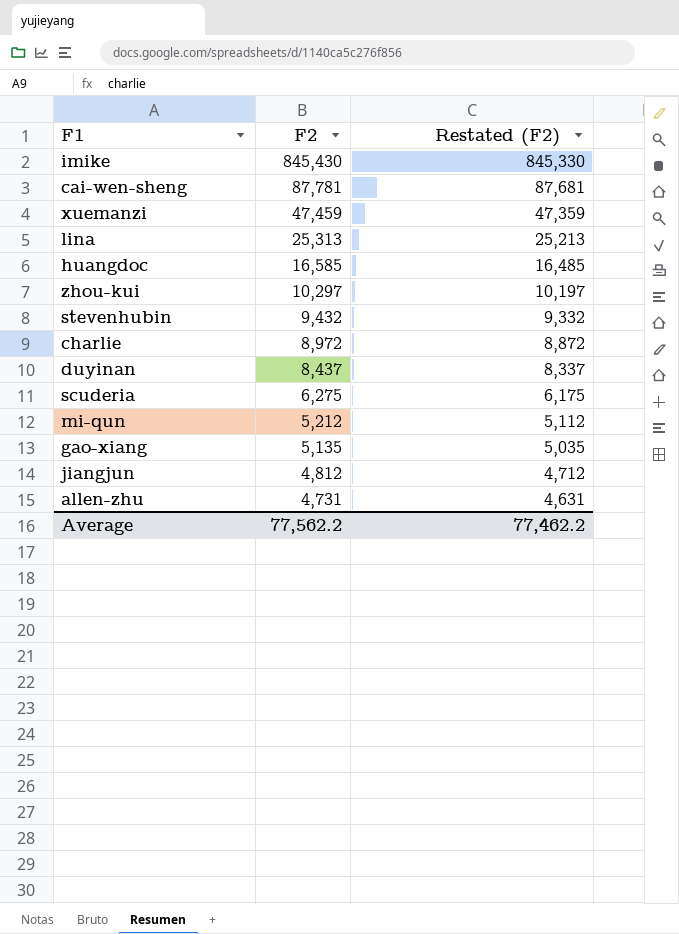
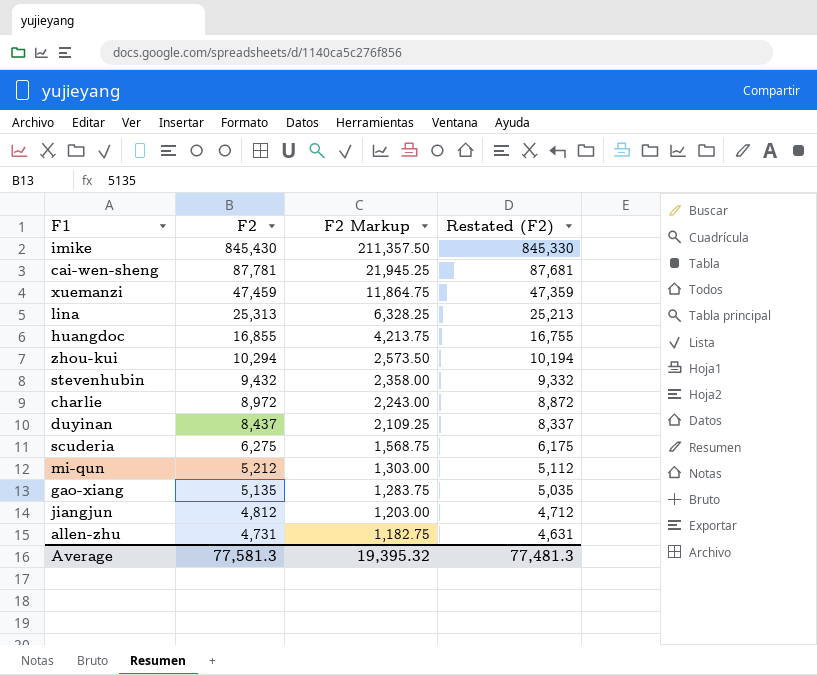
column F2 Markup | formula: none -> [F2] * 0.25
huangdoc | F2: 16,585 -> 16,855
huangdoc | Restated (F2): 16,485 -> 16,755
zhou-kui | F2: 10,297 -> 10,294
zhou-kui | Restated (F2): 10,197 -> 10,194
Average | F2: 77,562.2 -> 77,581.3
Average | Restated (F2): 77,462.2 -> 77,481.3

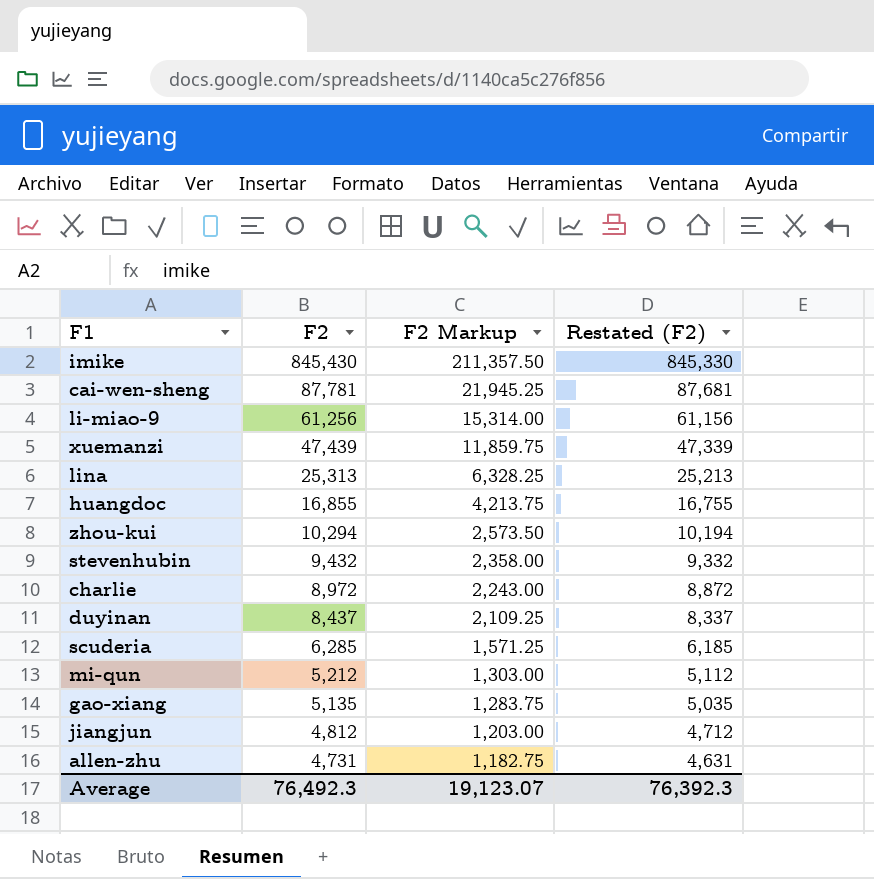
row li-miao-9: none -> 61,256 | 15,314.00 | 61,156
xuemanzi | F2: 47,459 -> 47,439
xuemanzi | F2 Markup: 11,864.75 -> 11,859.75
xuemanzi | Restated (F2): 47,359 -> 47,339
scuderia | F2: 6,275 -> 6,285
scuderia | F2 Markup: 1,568.75 -> 1,571.25
scuderia | Restated (F2): 6,175 -> 6,185
Average | F2: 77,581.3 -> 76,492.3
Average | F2 Markup: 19,395.32 -> 19,123.07
Average | Restated (F2): 77,481.3 -> 76,392.3

